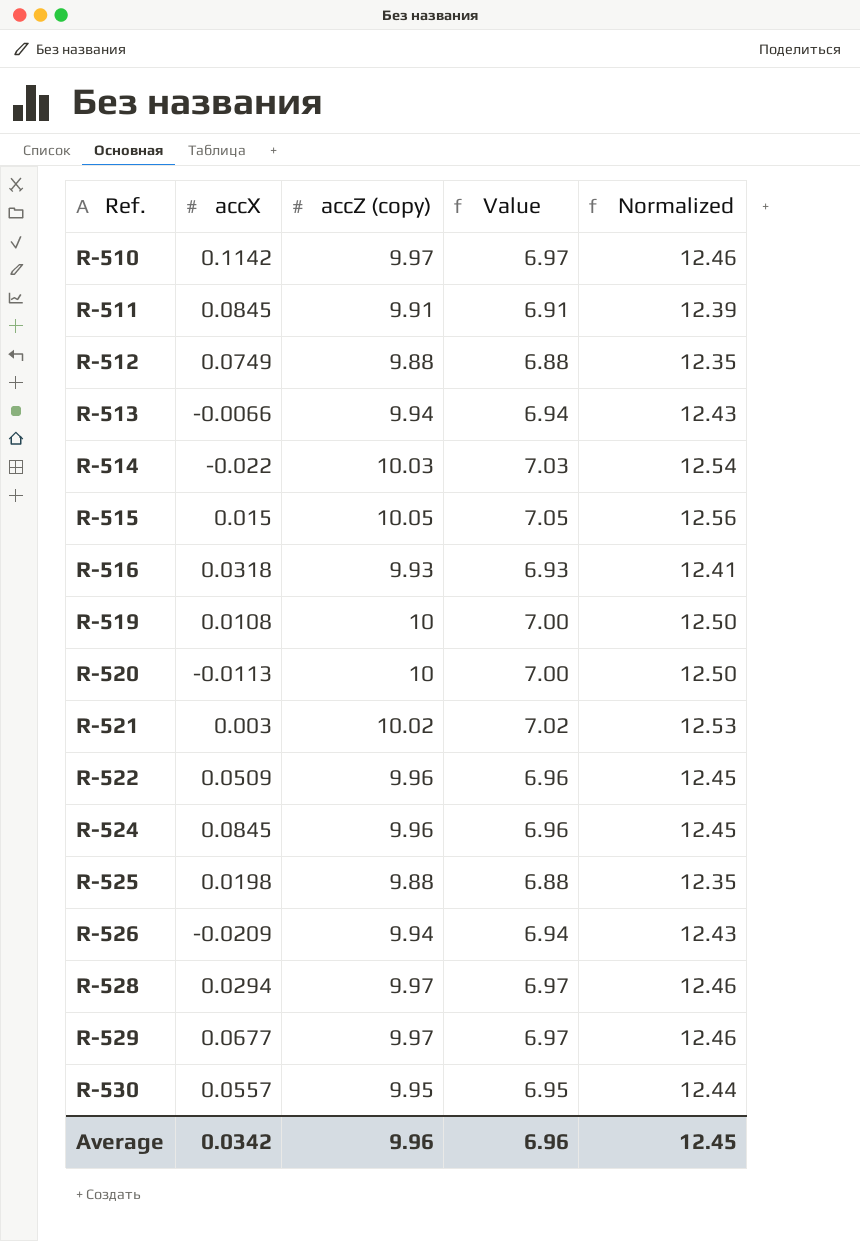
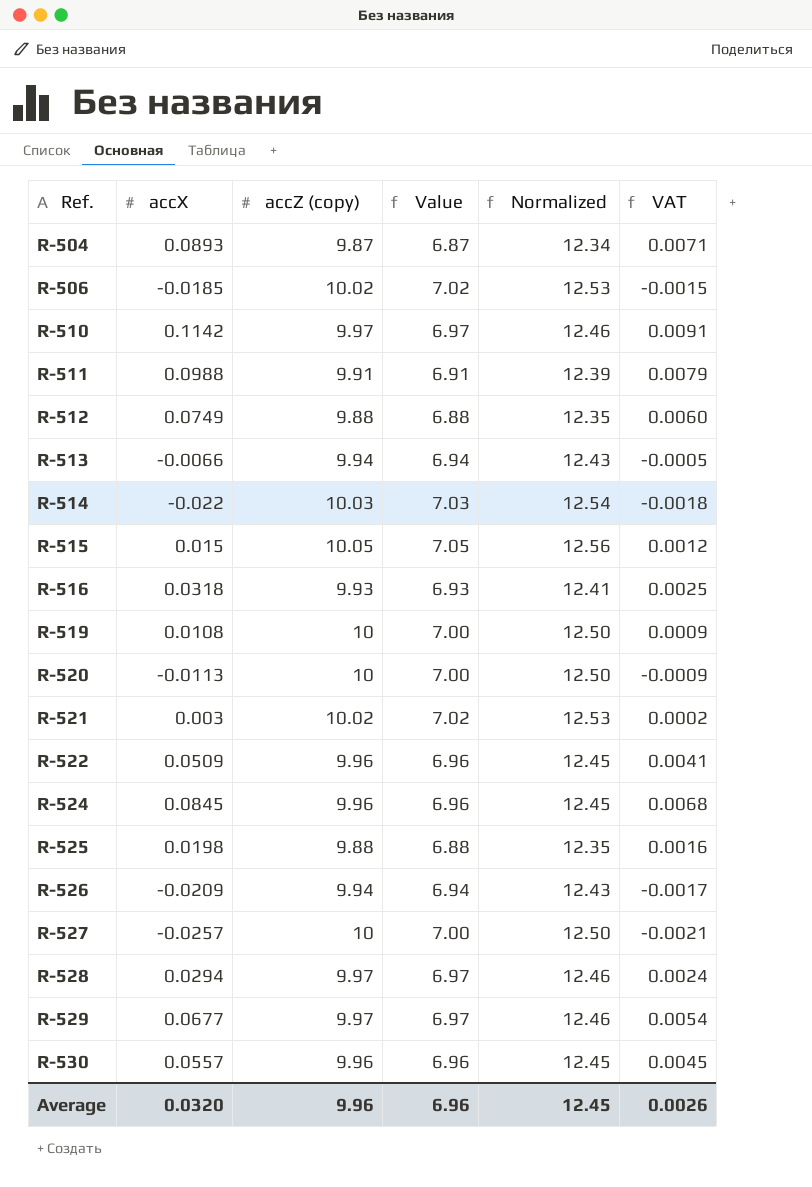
column VAT | formula: none -> [accX] * 0.08
row R-504: none -> 0.0893 | 9.87 | 6.87 | 12.34 | 0.0071
row R-506: none -> -0.0185 | 10.02 | 7.02 | 12.53 | -0.0015
R-511 | accX: 0.0845 -> 0.0988
row R-527: none -> -0.0257 | 10 | 7.00 | 12.50 | -0.0021
R-530 | accZ (copy): 9.95 -> 9.96
R-530 | Value: 6.95 -> 6.96
R-530 | Normalized: 12.44 -> 12.45
Average | accX: 0.0342 -> 0.0320

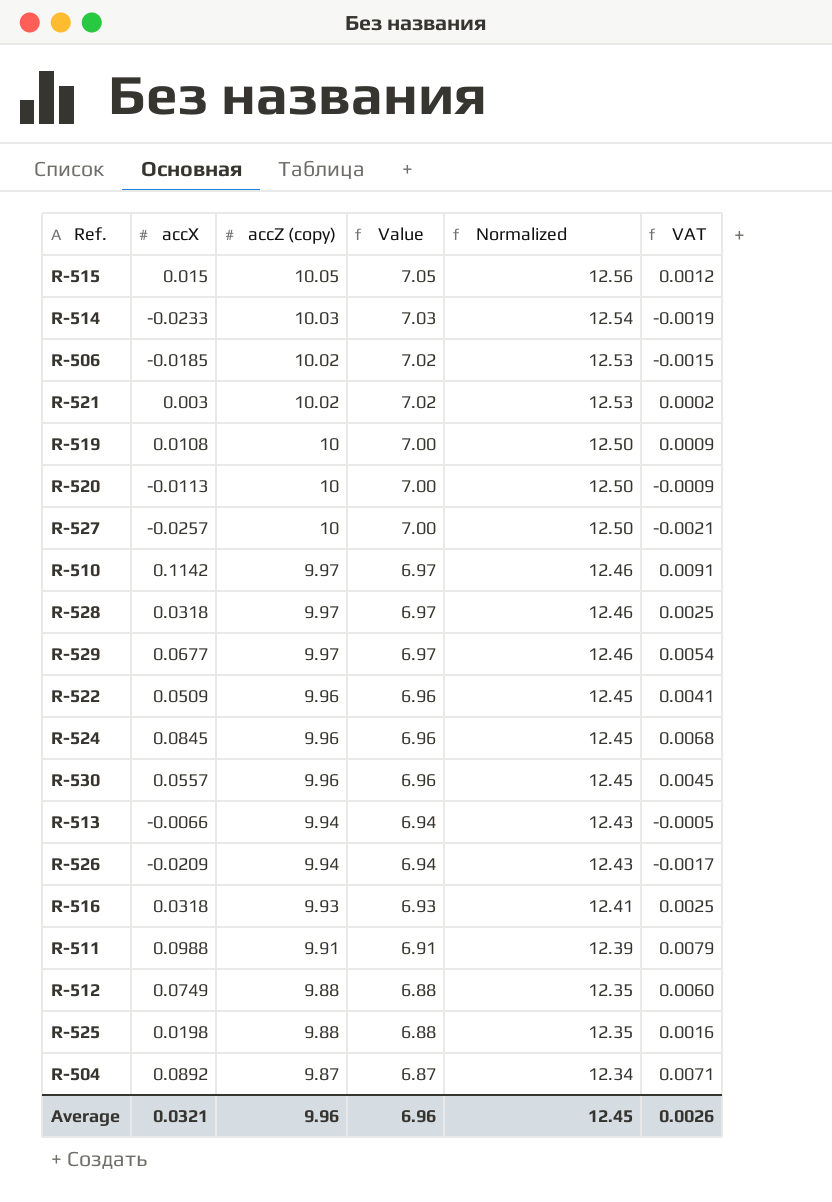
row order: Ref. ascending -> accZ (copy) descending
R-514 | accX: -0.022 -> -0.0233
R-514 | VAT: -0.0018 -> -0.0019
R-528 | accX: 0.0294 -> 0.0318
R-528 | VAT: 0.0024 -> 0.0025
R-504 | accX: 0.0893 -> 0.0892
Average | accX: 0.0320 -> 0.0321

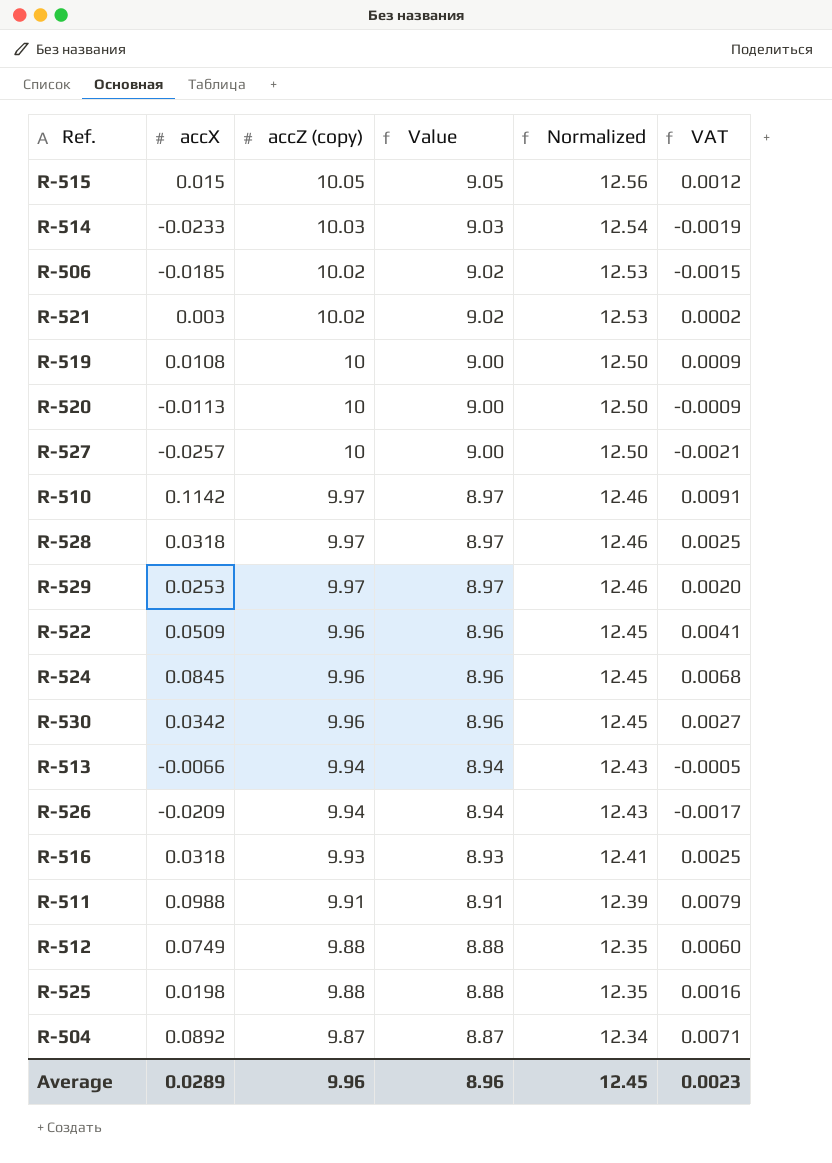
column Value | formula: [accZ (copy)] - 3 -> [accZ (copy)] - 1
R-529 | accX: 0.0677 -> 0.0253
R-529 | VAT: 0.0054 -> 0.0020
R-530 | accX: 0.0557 -> 0.0342
R-530 | VAT: 0.0045 -> 0.0027
Average | accX: 0.0321 -> 0.0289
Average | Value: 6.96 -> 8.96
Average | VAT: 0.0026 -> 0.0023

